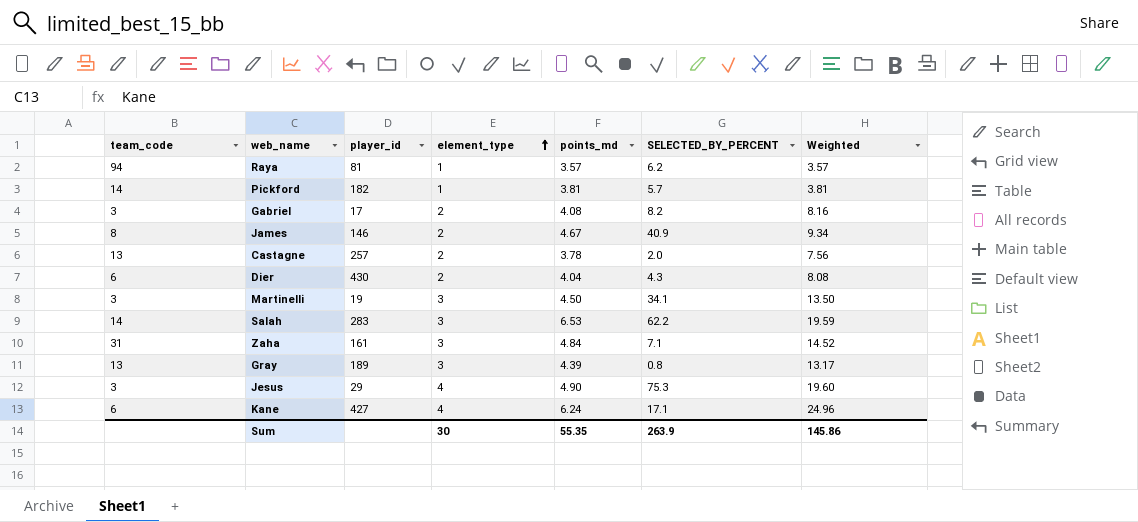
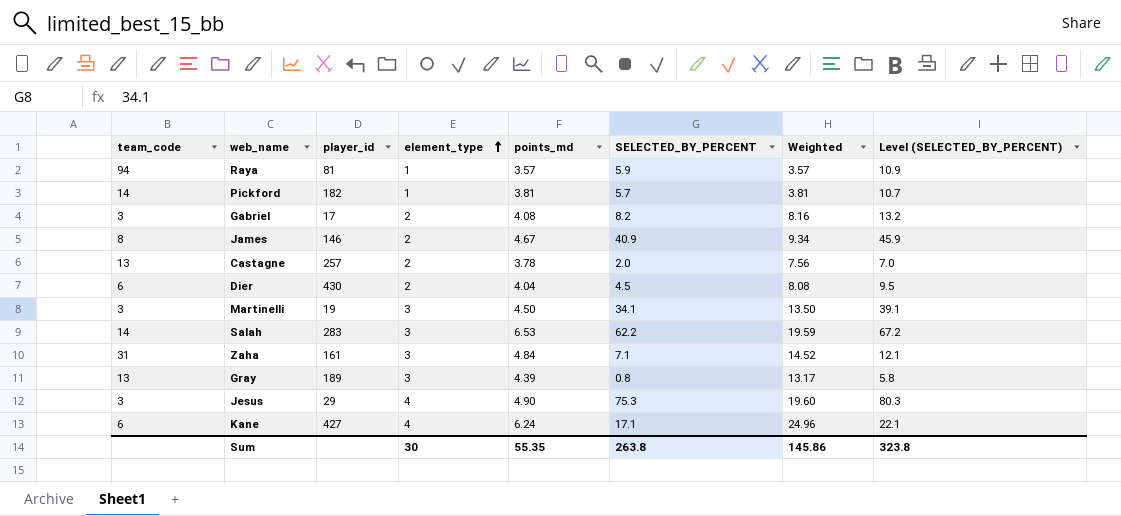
column Level (SELECTED_BY_PERCENT) | formula: none -> [SELECTED_BY_PERCENT] + 5
Raya | SELECTED_BY_PERCENT: 6.2 -> 5.9
Dier | SELECTED_BY_PERCENT: 4.3 -> 4.5
Sum | SELECTED_BY_PERCENT: 263.9 -> 263.8

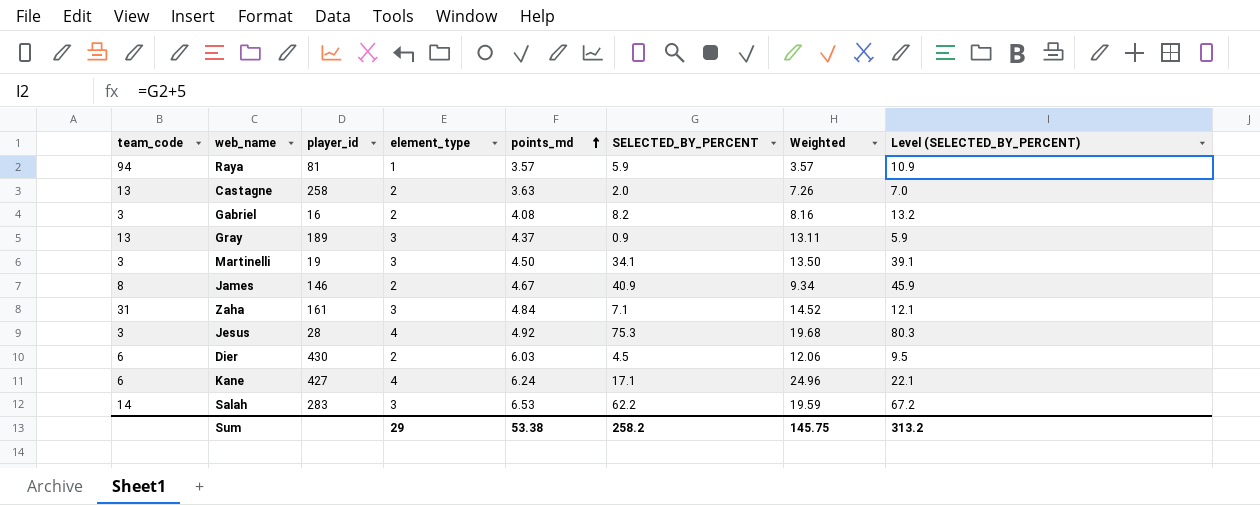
row order: element_type ascending -> points_md ascending
row Pickford: 14 | 182 | 1 | 3.81 | 5.7 | 3.81 | 10.7 -> none
Castagne | player_id: 257 -> 258
Castagne | points_md: 3.78 -> 3.63
Castagne | Weighted: 7.56 -> 7.26
Gabriel | player_id: 17 -> 16
Gray | points_md: 4.39 -> 4.37
Gray | SELECTED_BY_PERCENT: 0.8 -> 0.9
Gray | Weighted: 13.17 -> 13.11
Gray | Level (SELECTED_BY_PERCENT): 5.8 -> 5.9
Jesus | player_id: 29 -> 28
Jesus | points_md: 4.90 -> 4.92
Jesus | Weighted: 19.60 -> 19.68
Dier | points_md: 4.04 -> 6.03
Dier | Weighted: 8.08 -> 12.06
Sum | element_type: 30 -> 29
Sum | points_md: 55.35 -> 53.38
Sum | SELECTED_BY_PERCENT: 263.8 -> 258.2
Sum | Weighted: 145.86 -> 145.75
Sum | Level (SELECTED_BY_PERCENT): 323.8 -> 313.2

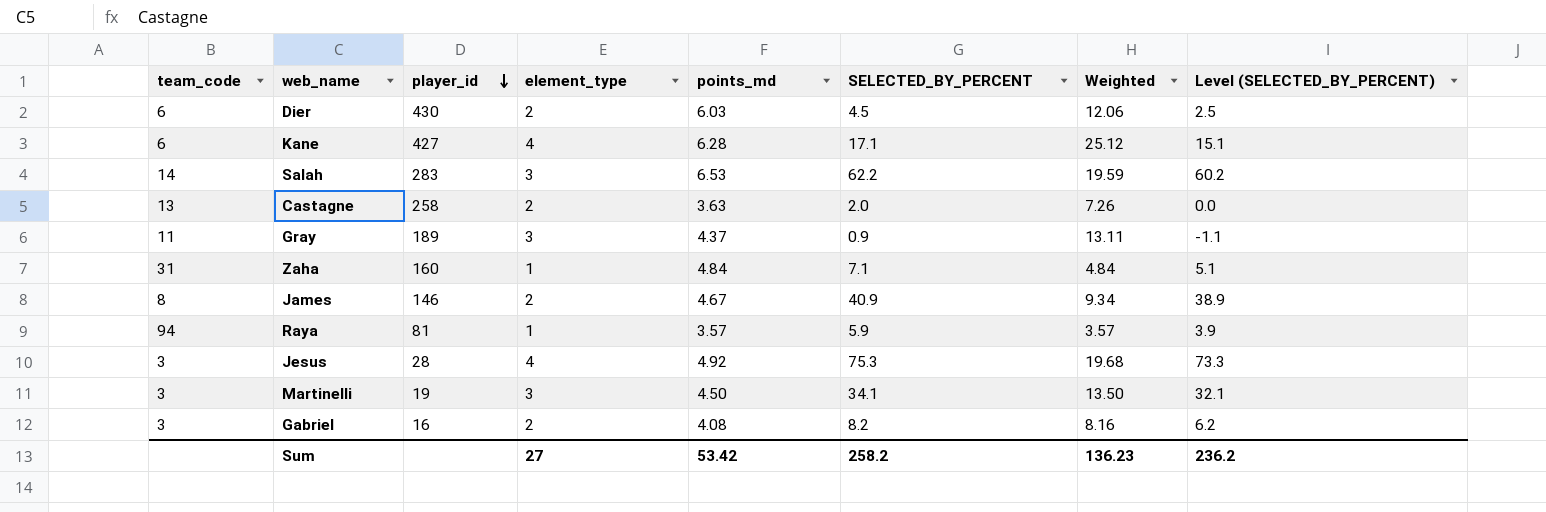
row order: points_md ascending -> player_id descending
column Level (SELECTED_BY_PERCENT) | formula: [SELECTED_BY_PERCENT] + 5 -> [SELECTED_BY_PERCENT] - 2
Kane | points_md: 6.24 -> 6.28
Kane | Weighted: 24.96 -> 25.12
Gray | team_code: 13 -> 11
Zaha | player_id: 161 -> 160
Zaha | element_type: 3 -> 1
Zaha | Weighted: 14.52 -> 4.84
Sum | element_type: 29 -> 27
Sum | points_md: 53.38 -> 53.42
Sum | Weighted: 145.75 -> 136.23
Sum | Level (SELECTED_BY_PERCENT): 313.2 -> 236.2

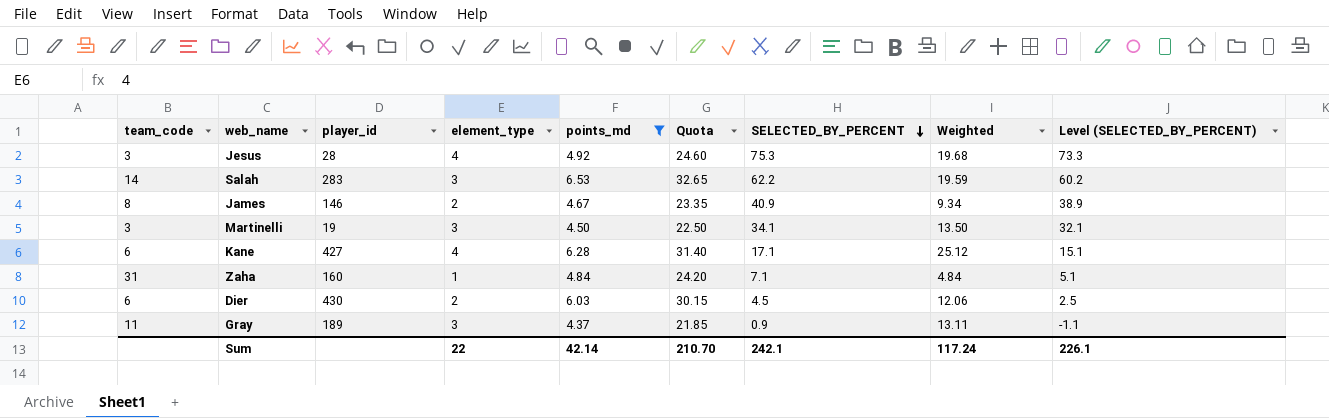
filter: none -> points_md >= 4.37
row order: player_id descending -> SELECTED_BY_PERCENT descending
column Quota | formula: none -> [points_md] * 5
Sum | element_type: 27 -> 22
Sum | points_md: 53.42 -> 42.14
Sum | SELECTED_BY_PERCENT: 258.2 -> 242.1
Sum | Weighted: 136.23 -> 117.24
Sum | Level (SELECTED_BY_PERCENT): 236.2 -> 226.1

